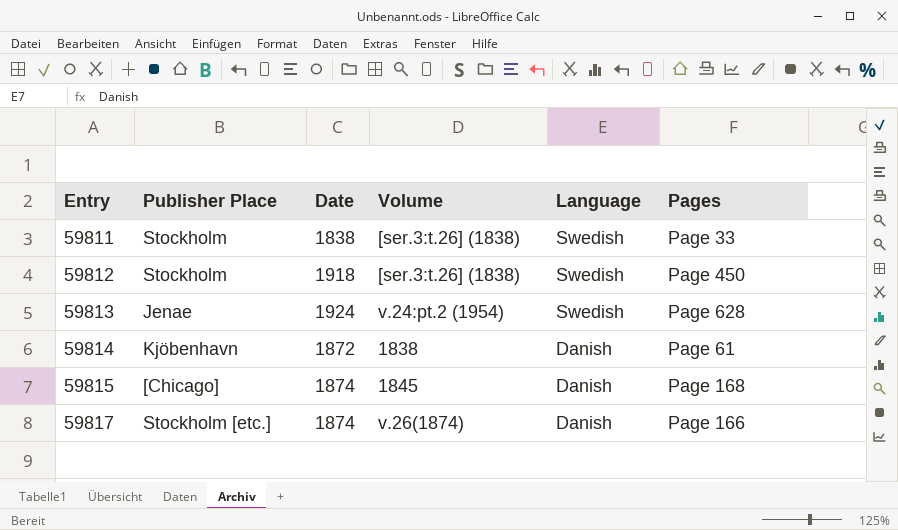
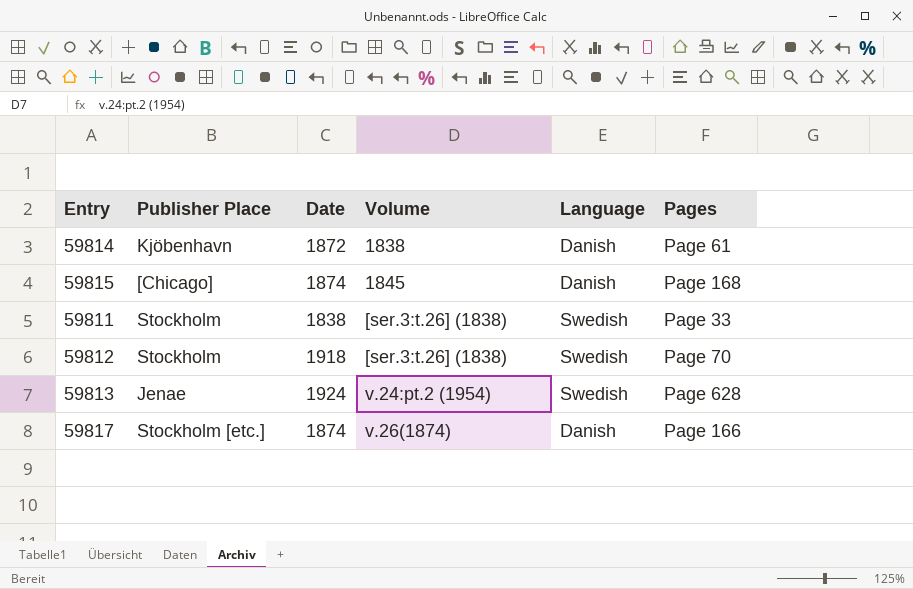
row order: Entry ascending -> Volume ascending
59812 | Pages: Page 450 -> Page 70

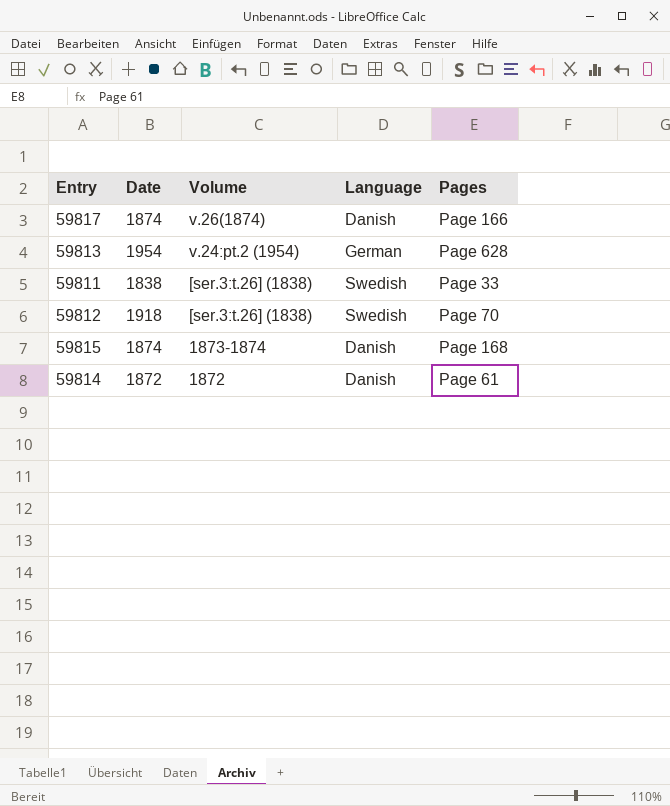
row order: Volume ascending -> Volume descending
column Publisher Place | position: 2 -> none
59813 | Date: 1924 -> 1954
59813 | Language: Swedish -> German
59815 | Volume: 1845 -> 1873-1874
59814 | Volume: 1838 -> 1872

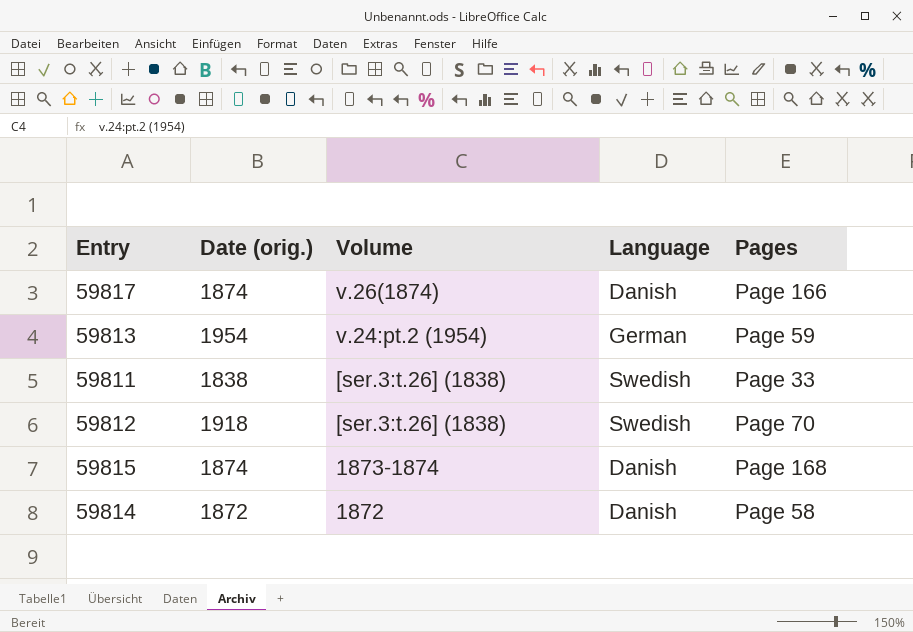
column name: Date -> Date (orig.)
59813 | Pages: Page 628 -> Page 59
59814 | Pages: Page 61 -> Page 58

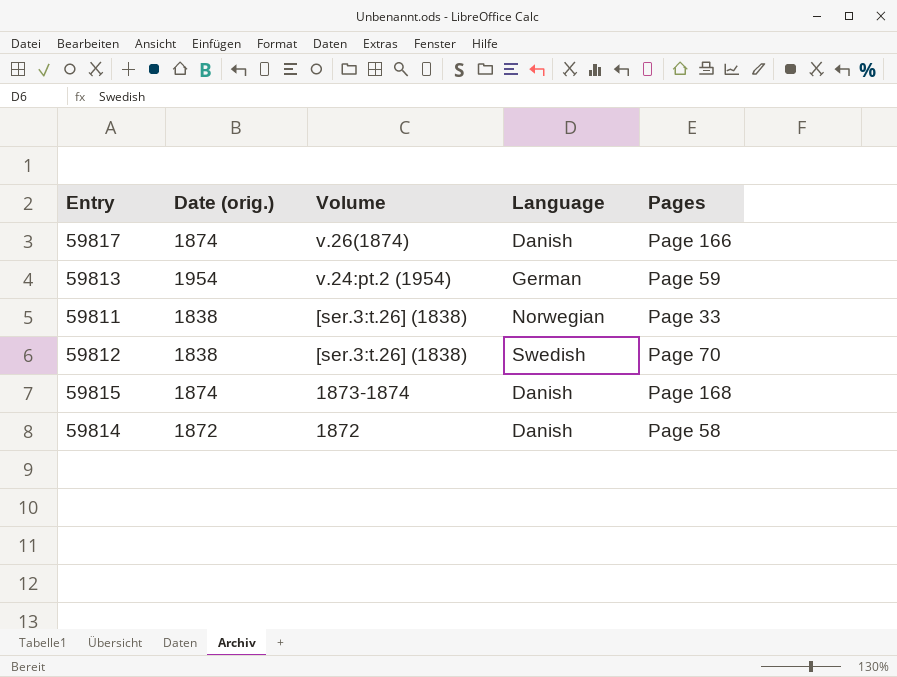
59811 | Language: Swedish -> Norwegian
59812 | Date (orig.): 1918 -> 1838

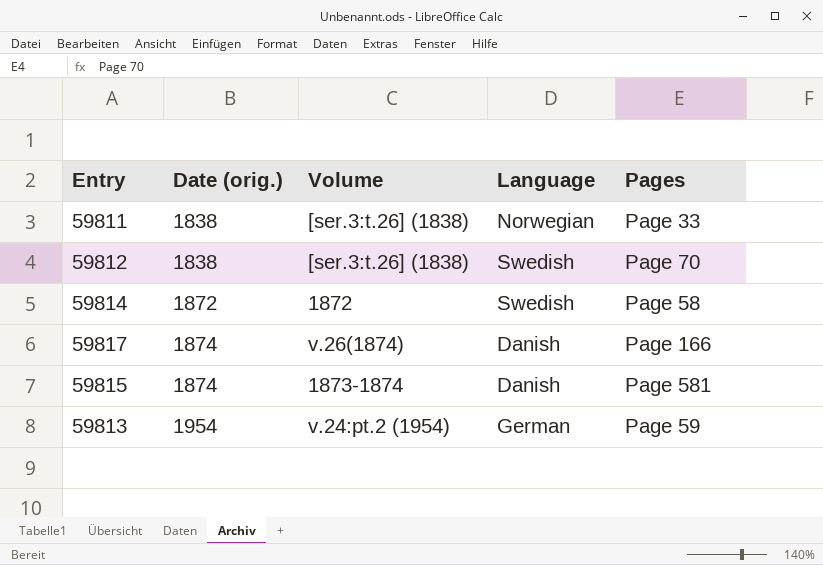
row order: Volume descending -> Date (orig.) ascending
59814 | Language: Danish -> Swedish
59815 | Pages: Page 168 -> Page 581

